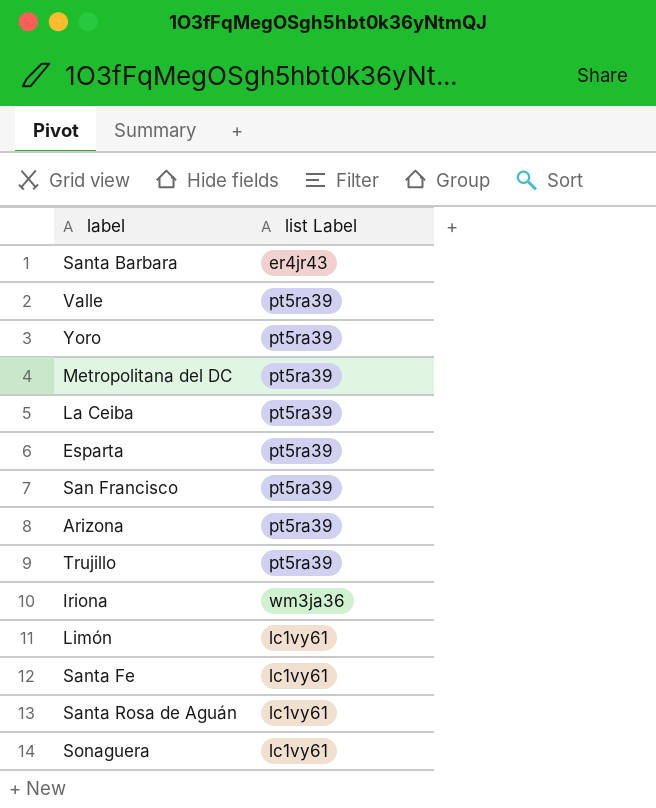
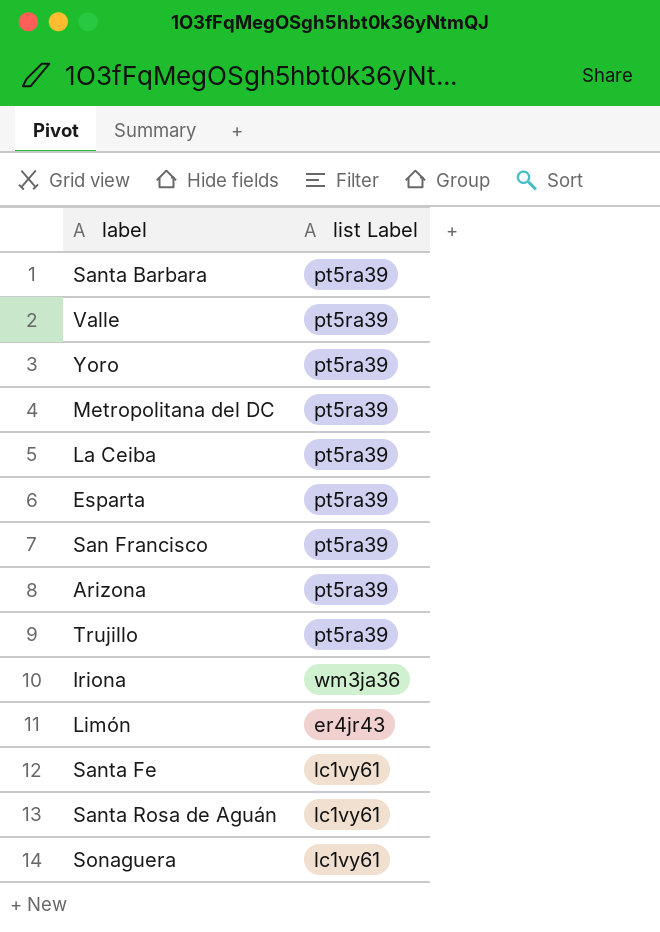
Santa Barbara | list Label: er4jr43 -> pt5ra39
Limón | list Label: lc1vy61 -> er4jr43

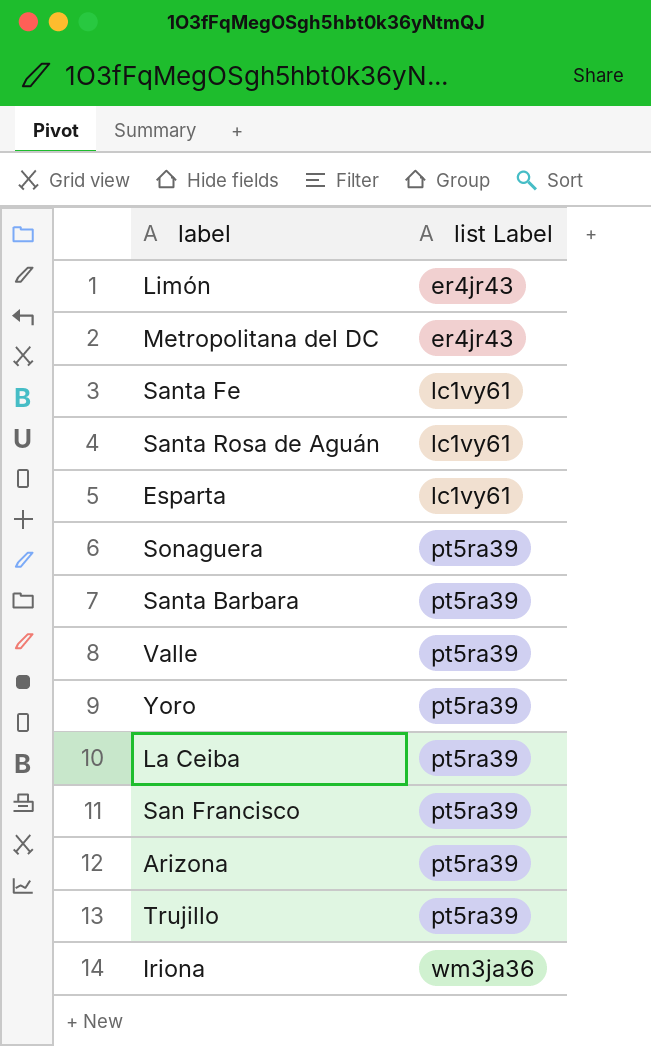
row order: none -> list Label ascending
Metropolitana del DC | list Label: pt5ra39 -> er4jr43
Esparta | list Label: pt5ra39 -> lc1vy61
Sonaguera | list Label: lc1vy61 -> pt5ra39

